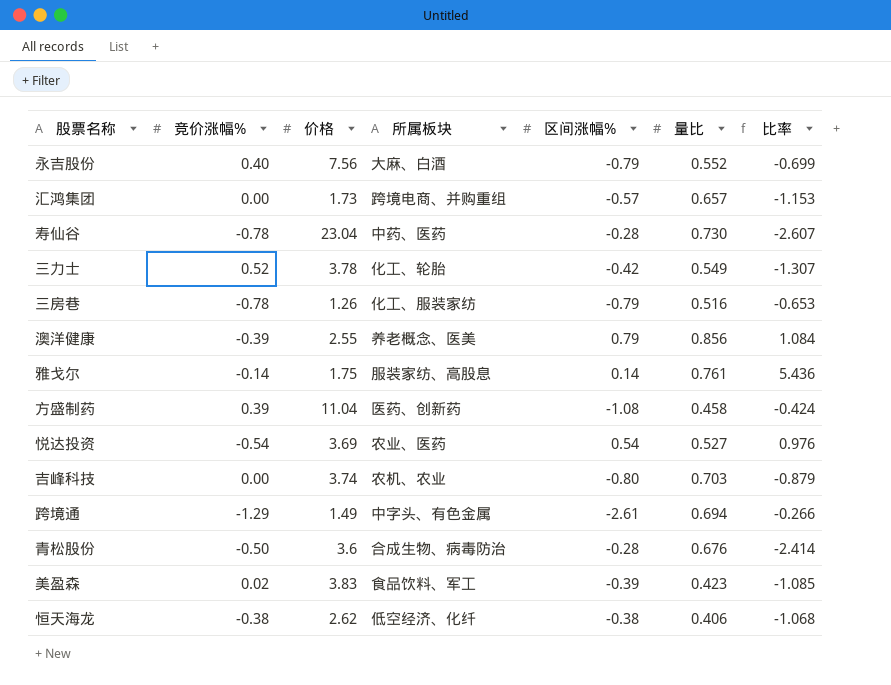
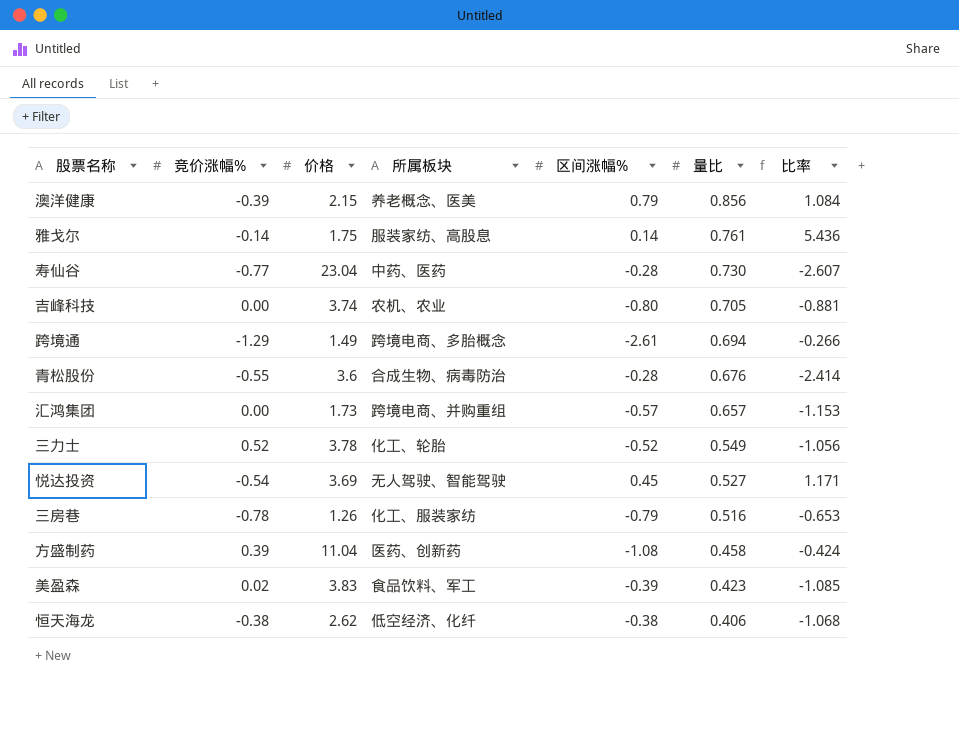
row order: none -> 量比 descending
row 永吉股份: 0.40 | 7.56 | 大麻、白酒 | -0.79 | 0.552 | -0.699 -> none
澳洋健康 | 价格: 2.55 -> 2.15
寿仙谷 | 竞价涨幅%: -0.78 -> -0.77
吉峰科技 | 量比: 0.703 -> 0.705
吉峰科技 | 比率: -0.879 -> -0.881
跨境通 | 所属板块: 中字头、有色金属 -> 跨境电商、多胎概念
青松股份 | 竞价涨幅%: -0.50 -> -0.55
三力士 | 区间涨幅%: -0.42 -> -0.52
三力士 | 比率: -1.307 -> -1.056
悦达投资 | 所属板块: 农业、医药 -> 无人驾驶、智能驾驶
悦达投资 | 区间涨幅%: 0.54 -> 0.45
悦达投资 | 比率: 0.976 -> 1.171

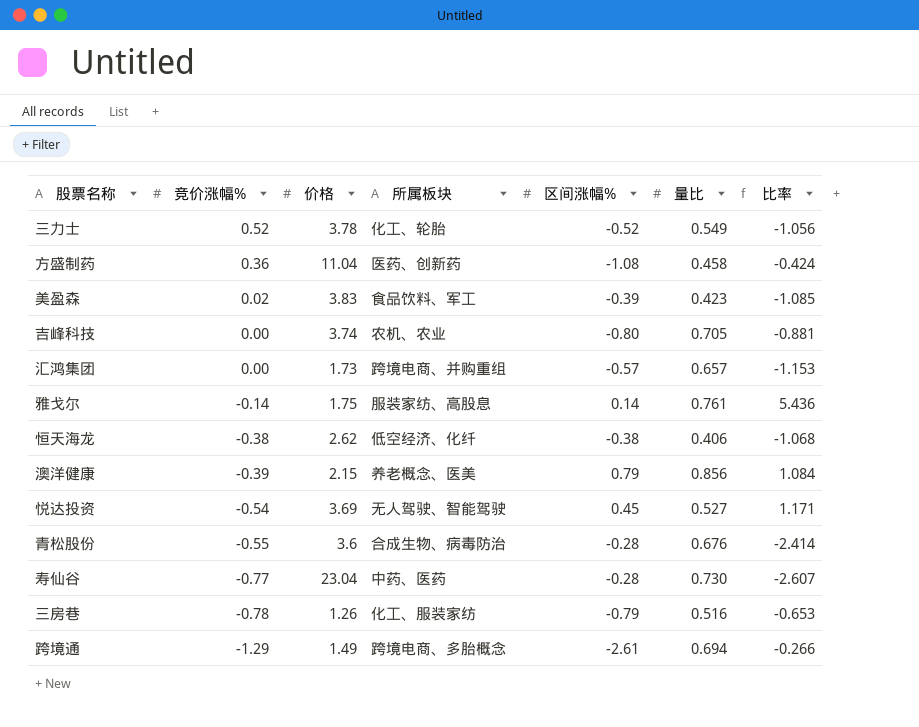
row order: 量比 descending -> 竞价涨幅% descending
方盛制药 | 竞价涨幅%: 0.39 -> 0.36

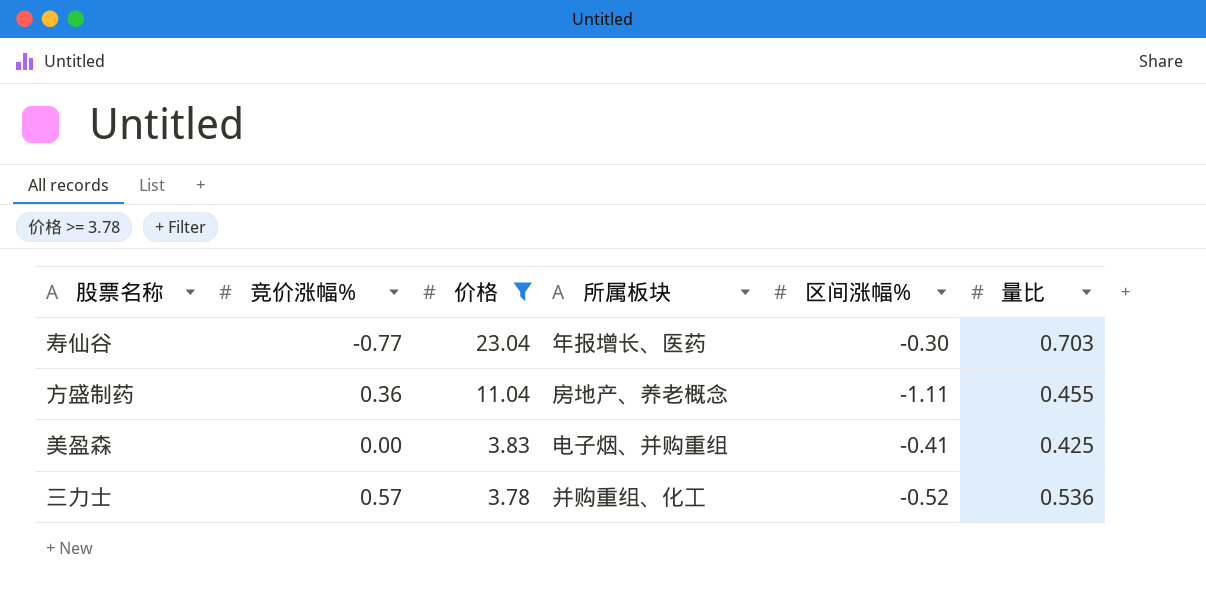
filter: none -> 价格 >= 3.78
row order: 竞价涨幅% descending -> 价格 descending
column 比率 | formula: [量比] / [区间涨幅%] -> none
寿仙谷 | 所属板块: 中药、医药 -> 年报增长、医药
寿仙谷 | 区间涨幅%: -0.28 -> -0.30
寿仙谷 | 量比: 0.730 -> 0.703
方盛制药 | 所属板块: 医药、创新药 -> 房地产、养老概念
方盛制药 | 区间涨幅%: -1.08 -> -1.11
方盛制药 | 量比: 0.458 -> 0.455
美盈森 | 竞价涨幅%: 0.02 -> 0.00
美盈森 | 所属板块: 食品饮料、军工 -> 电子烟、并购重组
美盈森 | 区间涨幅%: -0.39 -> -0.41
美盈森 | 量比: 0.423 -> 0.425
三力士 | 竞价涨幅%: 0.52 -> 0.57
三力士 | 所属板块: 化工、轮胎 -> 并购重组、化工
三力士 | 量比: 0.549 -> 0.536

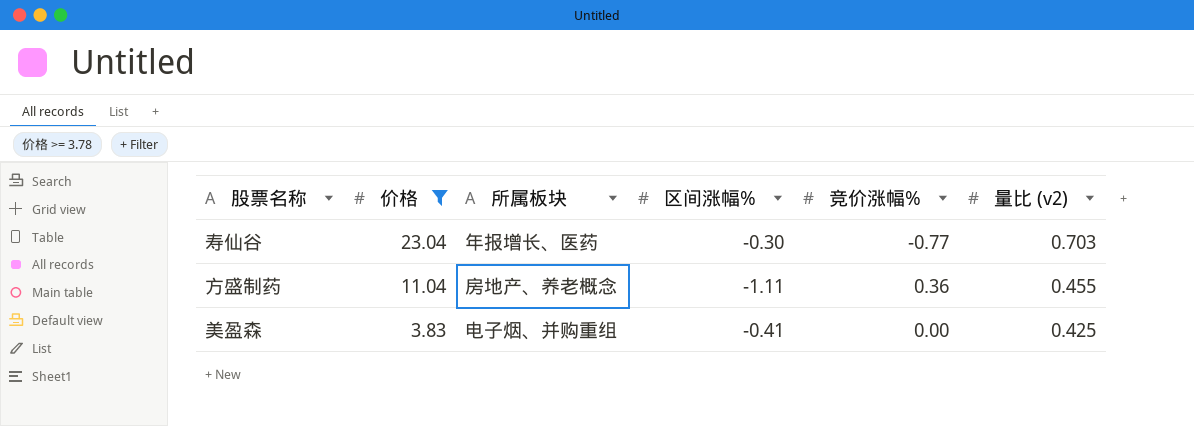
column 竞价涨幅% | position: 2 -> 5
column name: 量比 -> 量比 (v2)
row 三力士: 0.57 | 3.78 | 并购重组、化工 | -0.52 | 0.536 -> none

